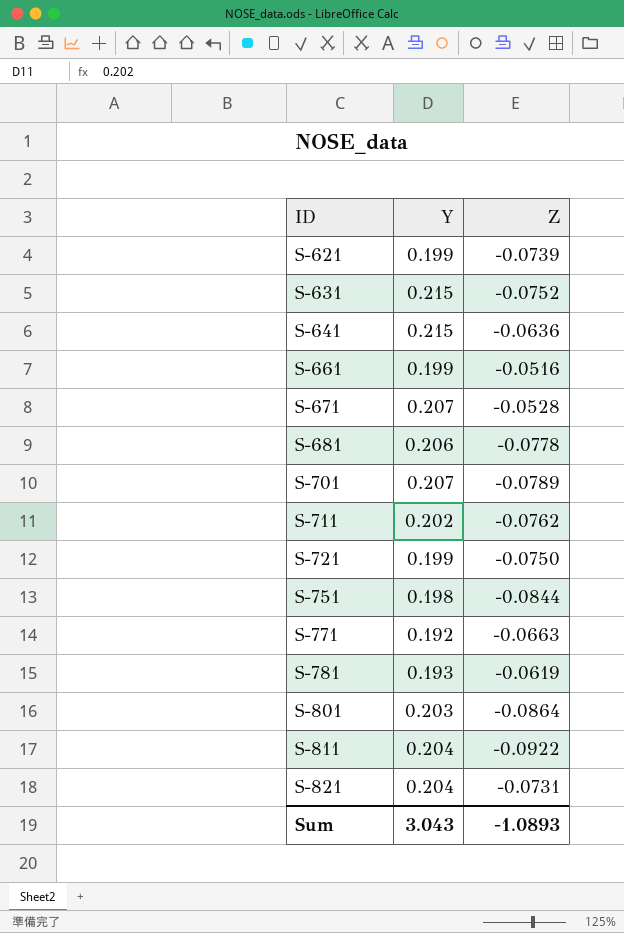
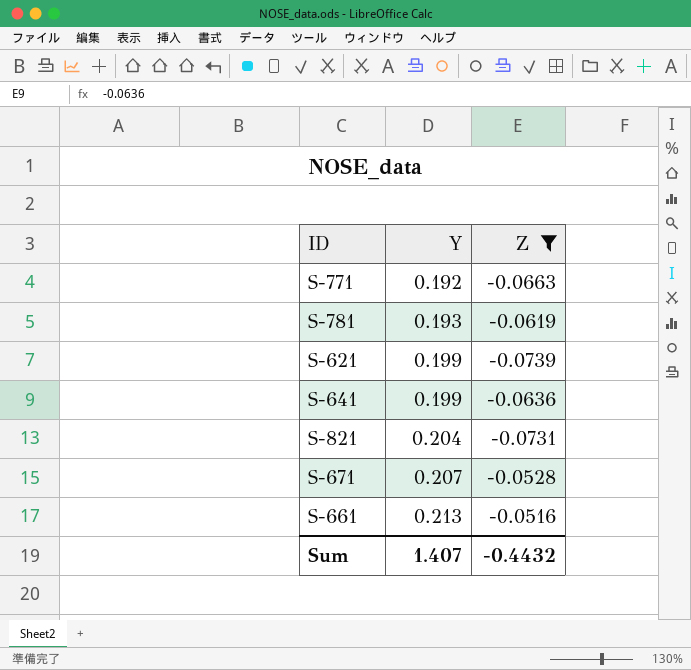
filter: none -> Z >= -0.0739
row order: ID ascending -> Y ascending
S-641 | Y: 0.215 -> 0.199
S-661 | Y: 0.199 -> 0.213
Sum | Y: 3.043 -> 1.407
Sum | Z: -1.0893 -> -0.4432

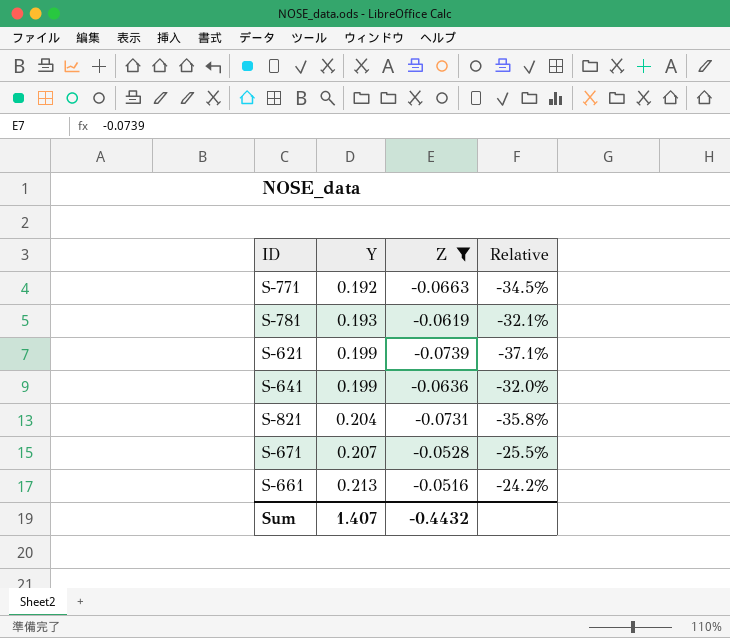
column Relative | formula: none -> [Z] / [Y]

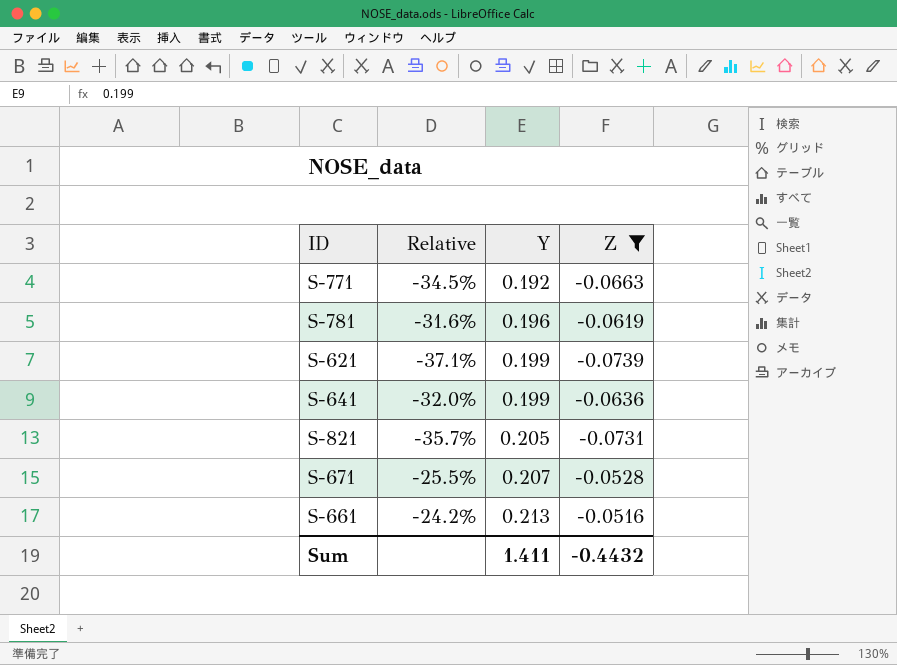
column Relative | position: 4 -> 2
S-781 | Relative: -32.1% -> -31.6%
S-781 | Y: 0.193 -> 0.196
S-821 | Relative: -35.8% -> -35.7%
S-821 | Y: 0.204 -> 0.205
Sum | Y: 1.407 -> 1.411

